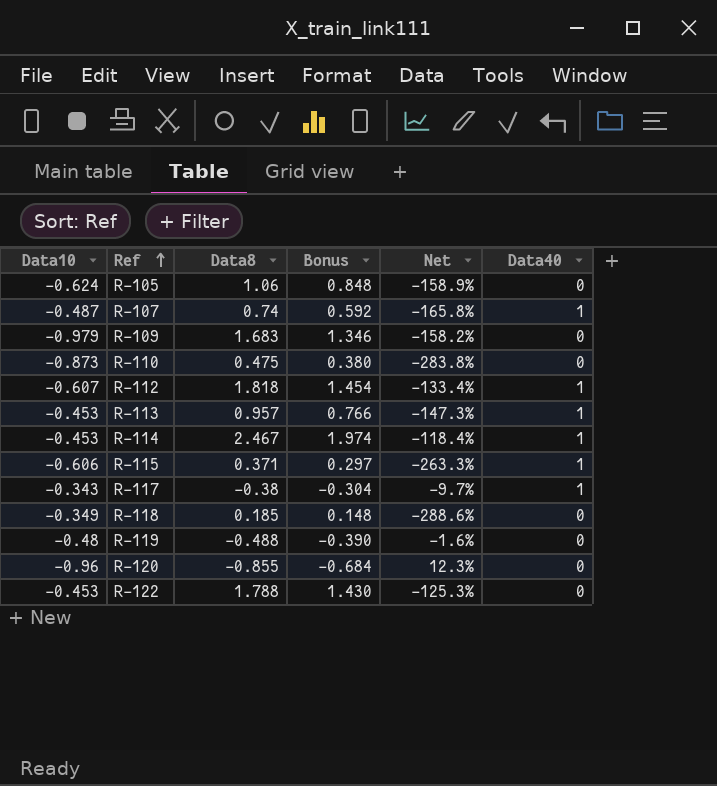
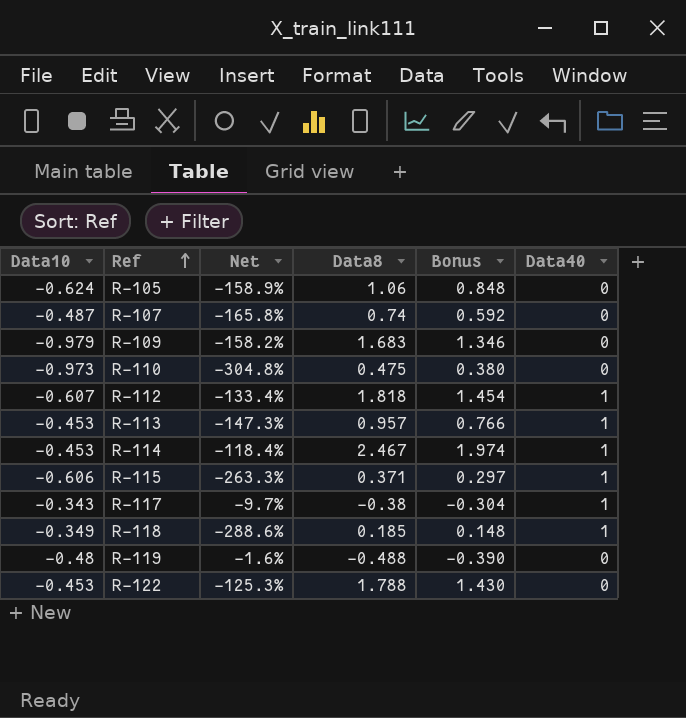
column Net | position: 5 -> 3
row R-120: -0.96 | -0.855 | -0.684 | 12.3% | 0 -> none
R-107 | Data40: 1 -> 0
R-110 | Data10: -0.873 -> -0.973
R-110 | Net: -283.8% -> -304.8%
R-118 | Data40: 0 -> 1

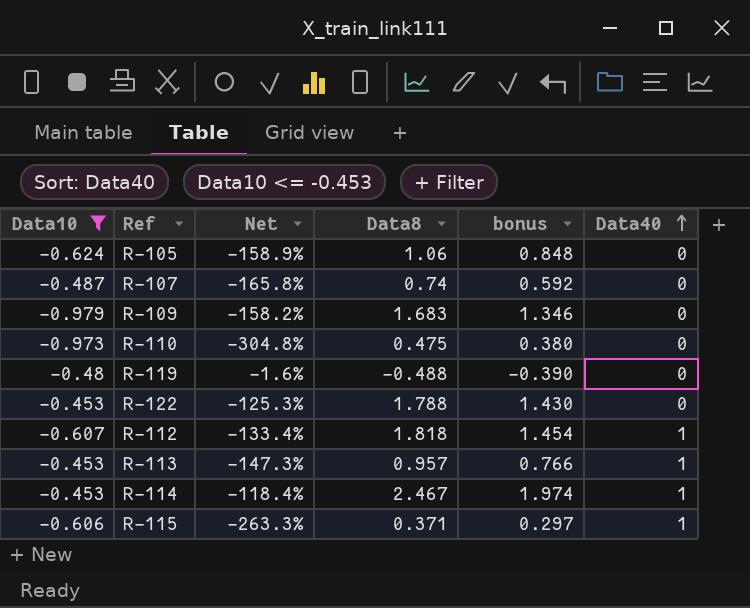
filter: none -> Data10 <= -0.453
row order: Ref ascending -> Data40 ascending
column name: Bonus -> bonus

